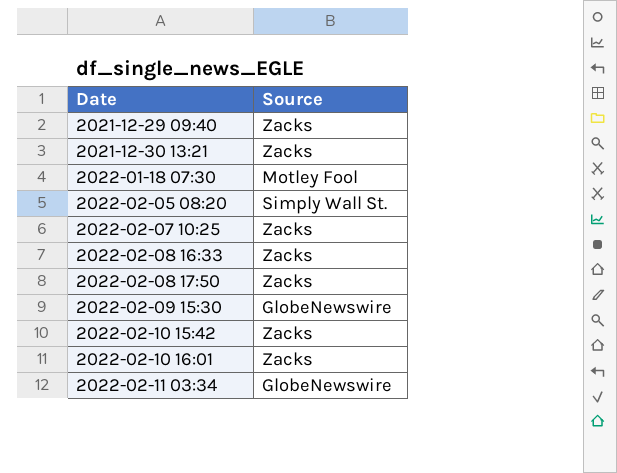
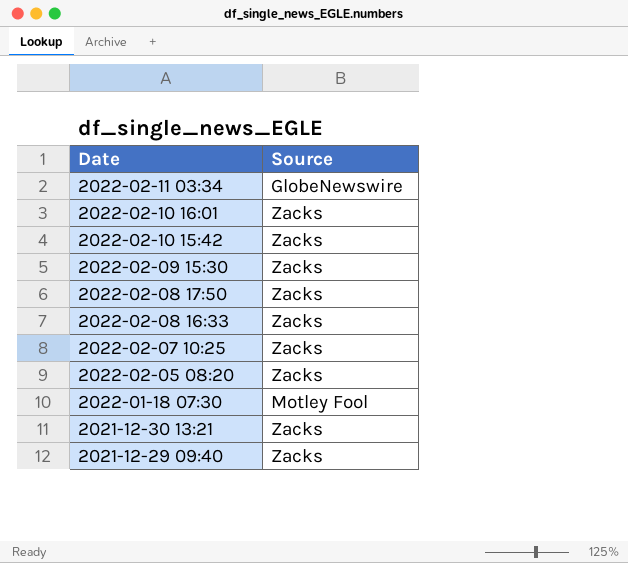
row order: Date ascending -> Date descending
2022-02-09 15:30 | Source: GlobeNewswire -> Zacks
2022-02-05 08:20 | Source: Simply Wall St. -> Zacks

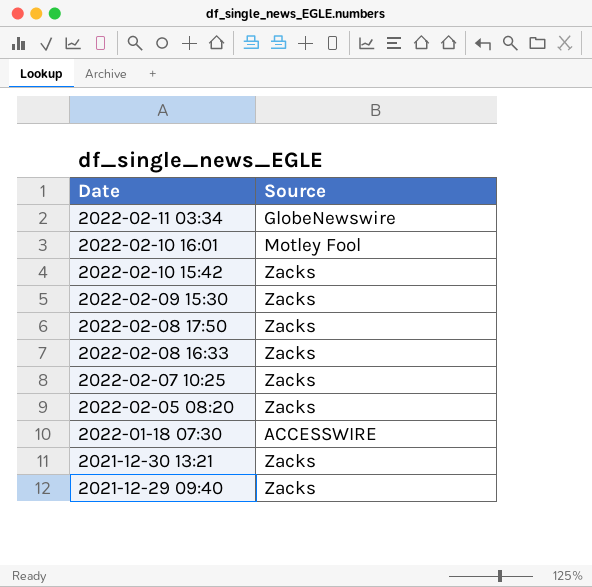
2022-02-10 16:01 | Source: Zacks -> Motley Fool
2022-01-18 07:30 | Source: Motley Fool -> ACCESSWIRE

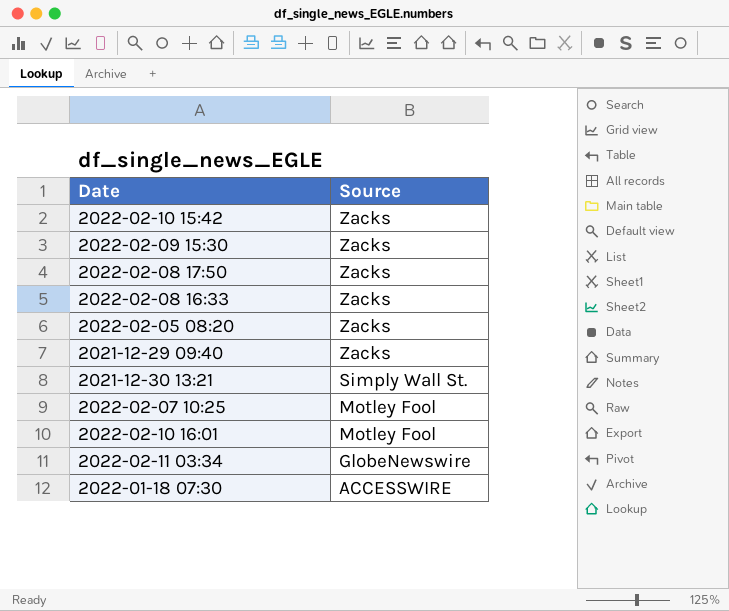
row order: Date descending -> Source descending
2021-12-30 13:21 | Source: Zacks -> Simply Wall St.
2022-02-07 10:25 | Source: Zacks -> Motley Fool

